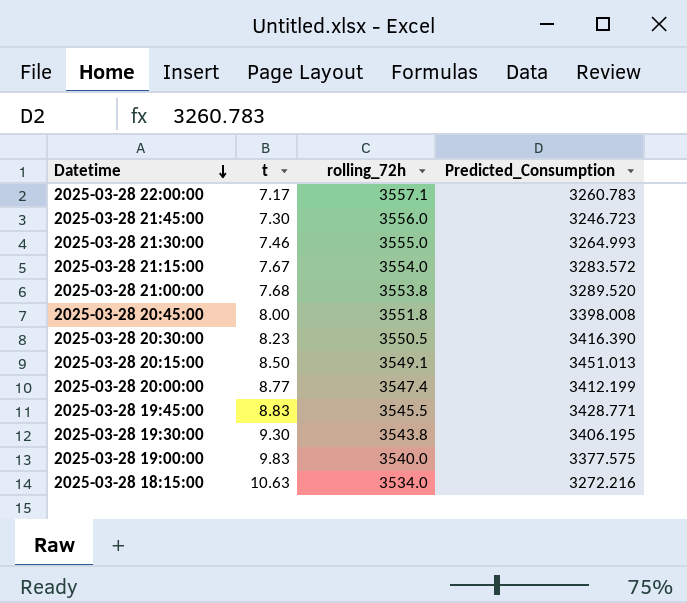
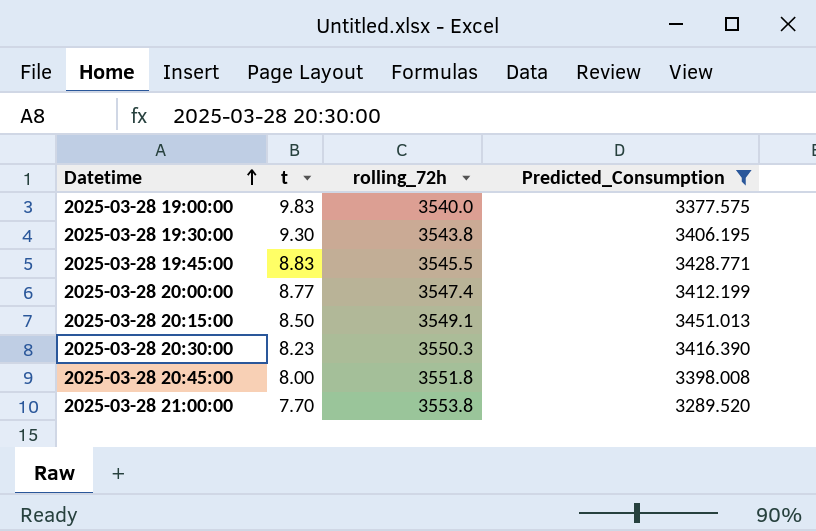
filter: none -> Predicted_Consumption >= 3289.520
row order: Datetime descending -> Datetime ascending
2025-03-28 20:30:00 | rolling_72h: 3550.5 -> 3550.3
2025-03-28 21:00:00 | t: 7.68 -> 7.70

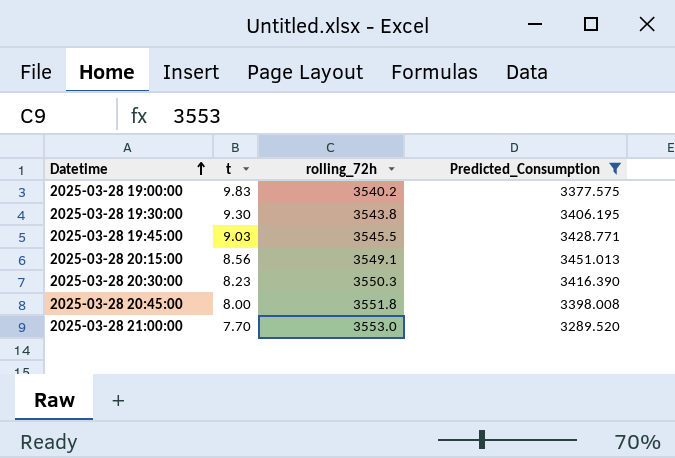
row 2025-03-28 20:00:00: 8.77 | 3547.4 | 3412.199 -> none
2025-03-28 19:00:00 | rolling_72h: 3540.0 -> 3540.2
2025-03-28 19:45:00 | t: 8.83 -> 9.03
2025-03-28 20:15:00 | t: 8.50 -> 8.56
2025-03-28 21:00:00 | rolling_72h: 3553.8 -> 3553.0

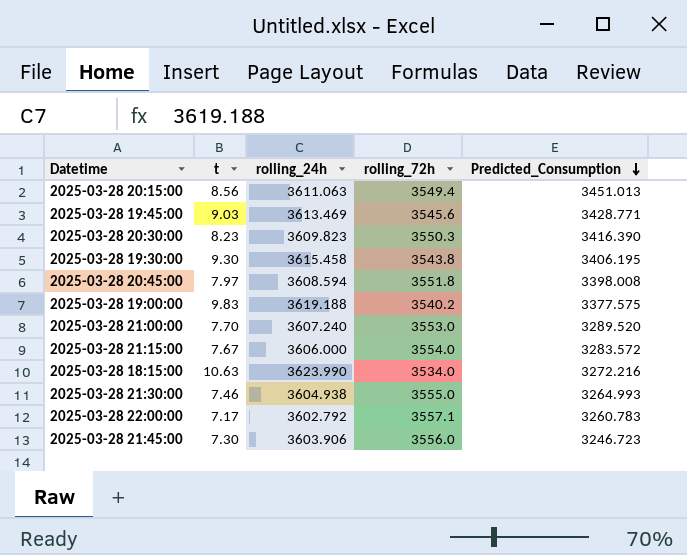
filter: Predicted_Consumption >= 3289.520 -> none
row order: Datetime ascending -> Predicted_Consumption descending
column rolling_24h | position: none -> 3
2025-03-28 20:15:00 | rolling_72h: 3549.1 -> 3549.4
2025-03-28 19:45:00 | rolling_72h: 3545.5 -> 3545.6
2025-03-28 20:45:00 | t: 8.00 -> 7.97

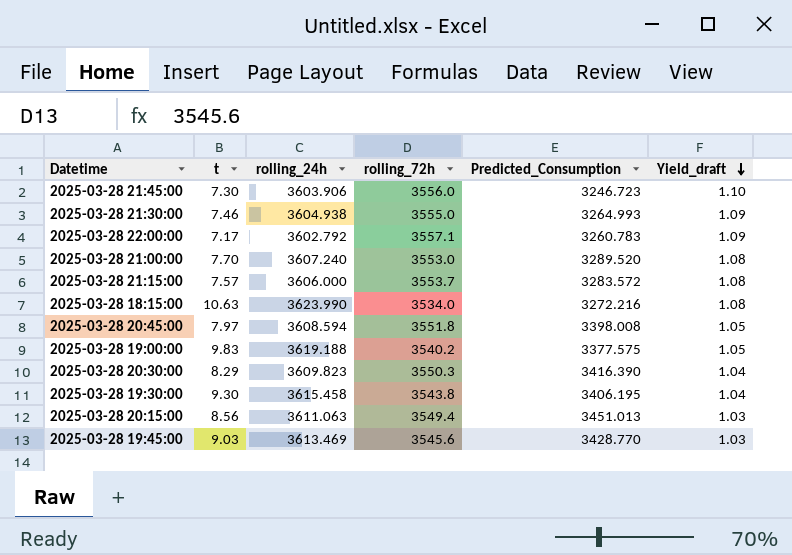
row order: Predicted_Consumption descending -> Yield_draft descending
column Yield_draft | formula: none -> [rolling_72h] / [Predicted_Consumption]
2025-03-28 21:15:00 | t: 7.67 -> 7.57
2025-03-28 21:15:00 | rolling_72h: 3554.0 -> 3553.7
2025-03-28 20:30:00 | t: 8.23 -> 8.29
2025-03-28 19:45:00 | Predicted_Consumption: 3428.771 -> 3428.770

